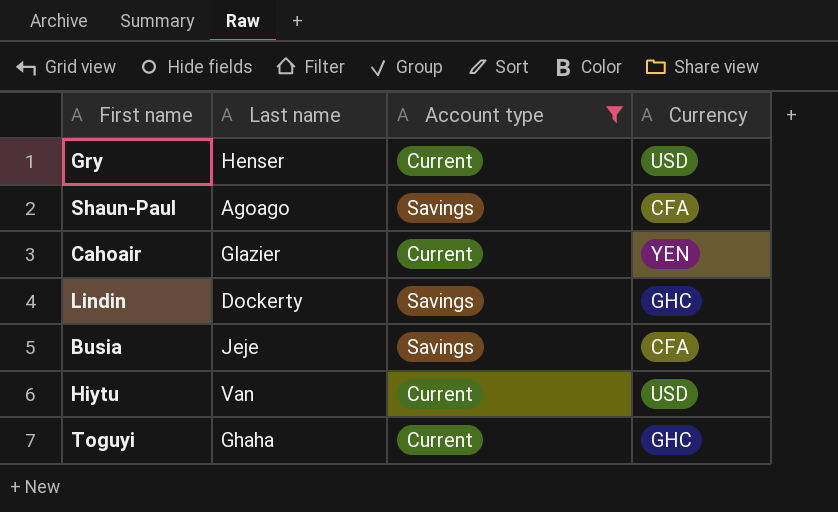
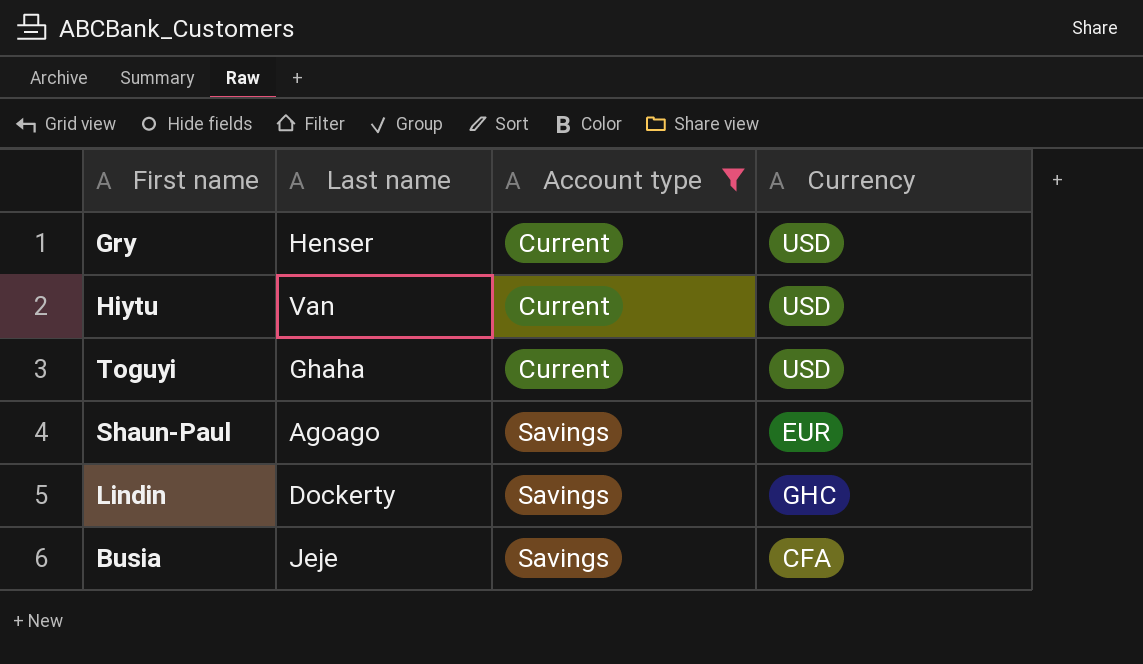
row order: none -> Account type ascending
row Cahoair: Glazier | Current | YEN -> none
Toguyi | Currency: GHC -> USD
Shaun-Paul | Currency: CFA -> EUR

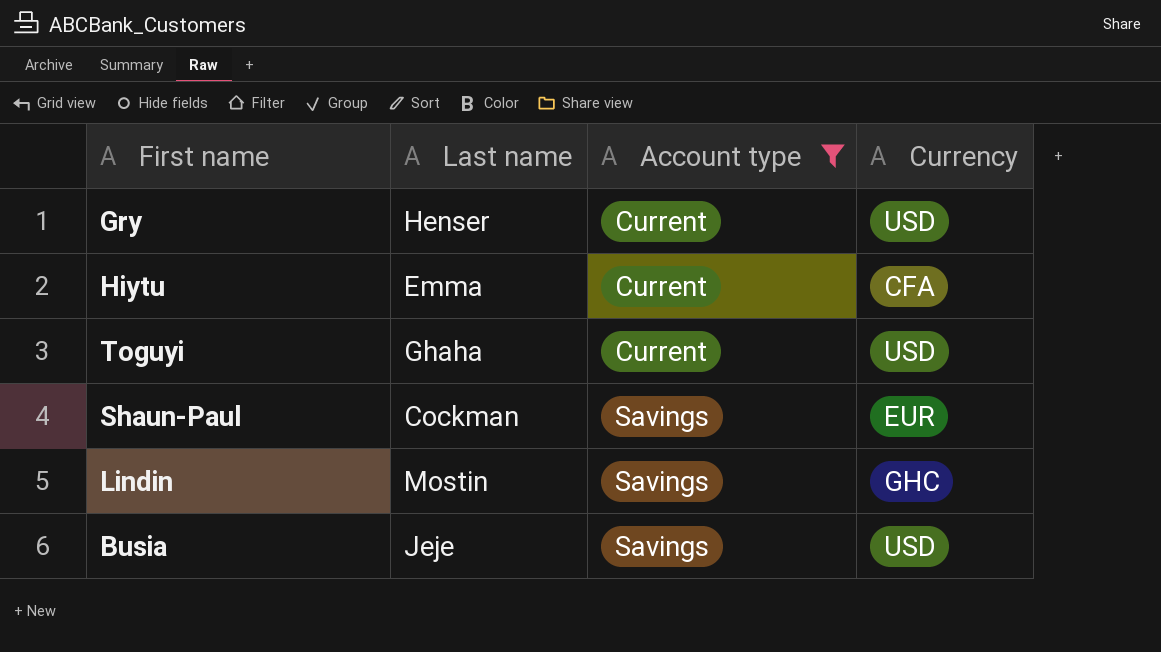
Hiytu | Last name: Van -> Emma
Hiytu | Currency: USD -> CFA
Shaun-Paul | Last name: Agoago -> Cockman
Lindin | Last name: Dockerty -> Mostin
Busia | Currency: CFA -> USD

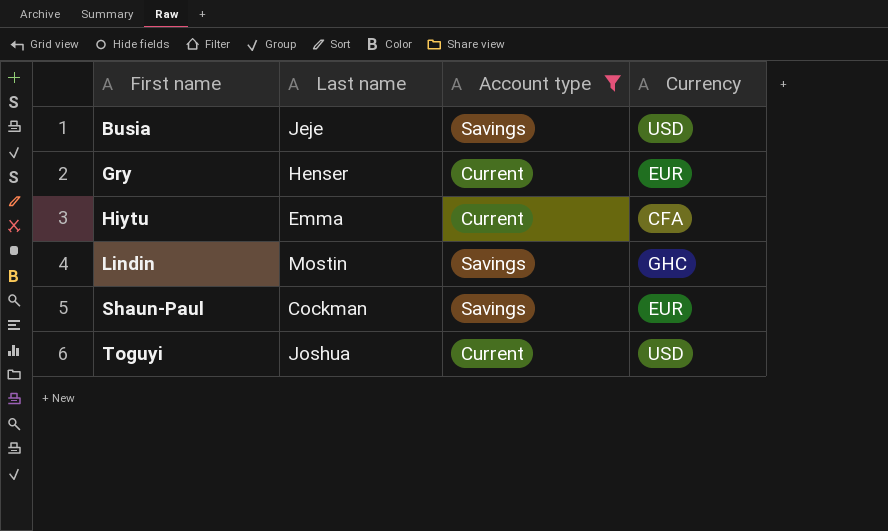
row order: Account type ascending -> First name ascending
Gry | Currency: USD -> EUR
Toguyi | Last name: Ghaha -> Joshua

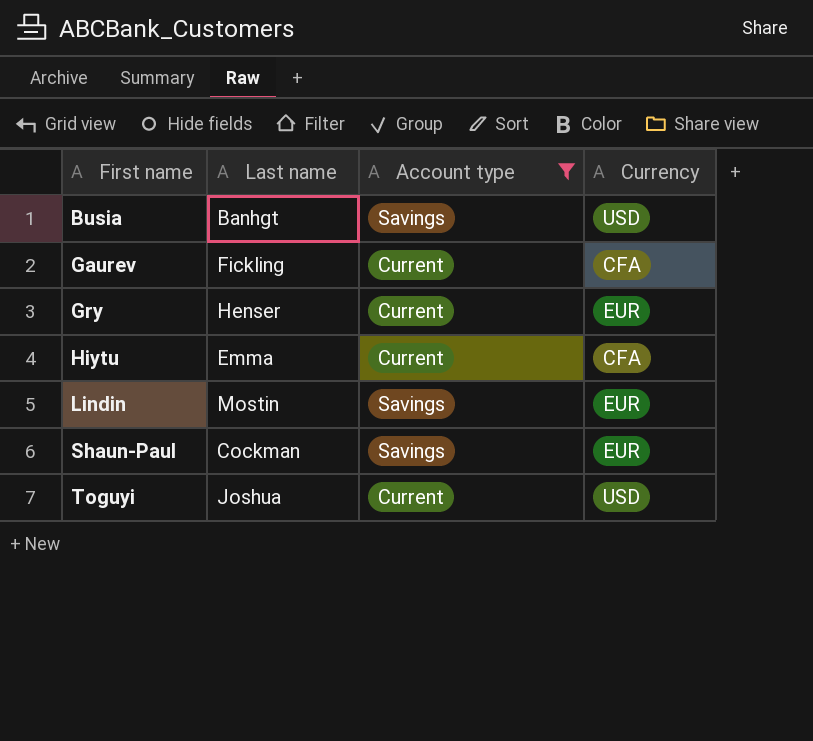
Busia | Last name: Jeje -> Banhgt
row Gaurev: none -> Fickling | Current | CFA
Lindin | Currency: GHC -> EUR

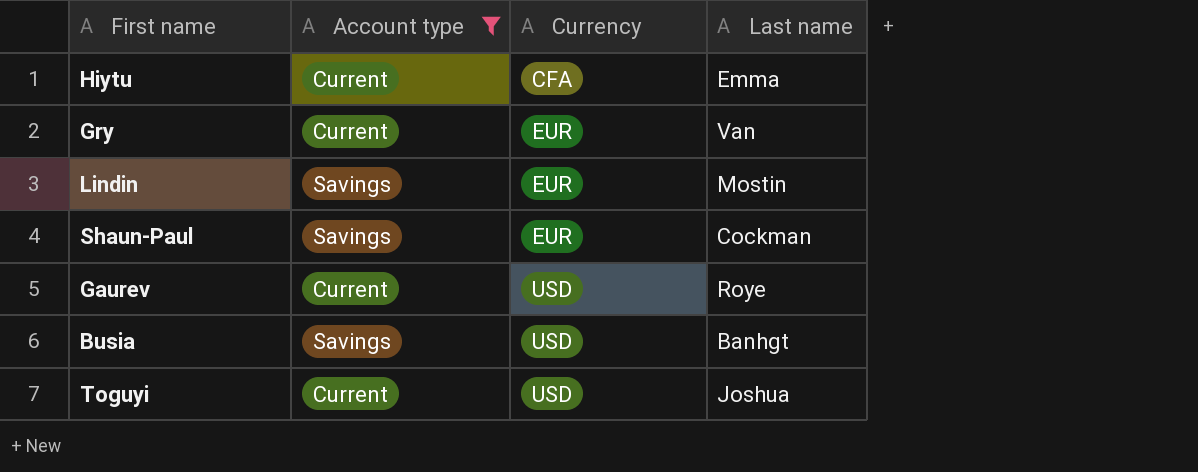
row order: First name ascending -> Currency ascending
column Last name | position: 2 -> 4
Gry | Last name: Henser -> Van
Gaurev | Currency: CFA -> USD
Gaurev | Last name: Fickling -> Roye

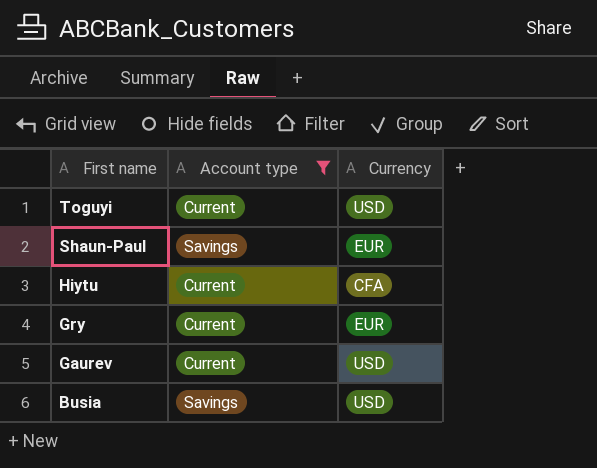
row order: Currency ascending -> First name descending
column Last name | position: 4 -> none
row Lindin: Savings | EUR | Mostin -> none

